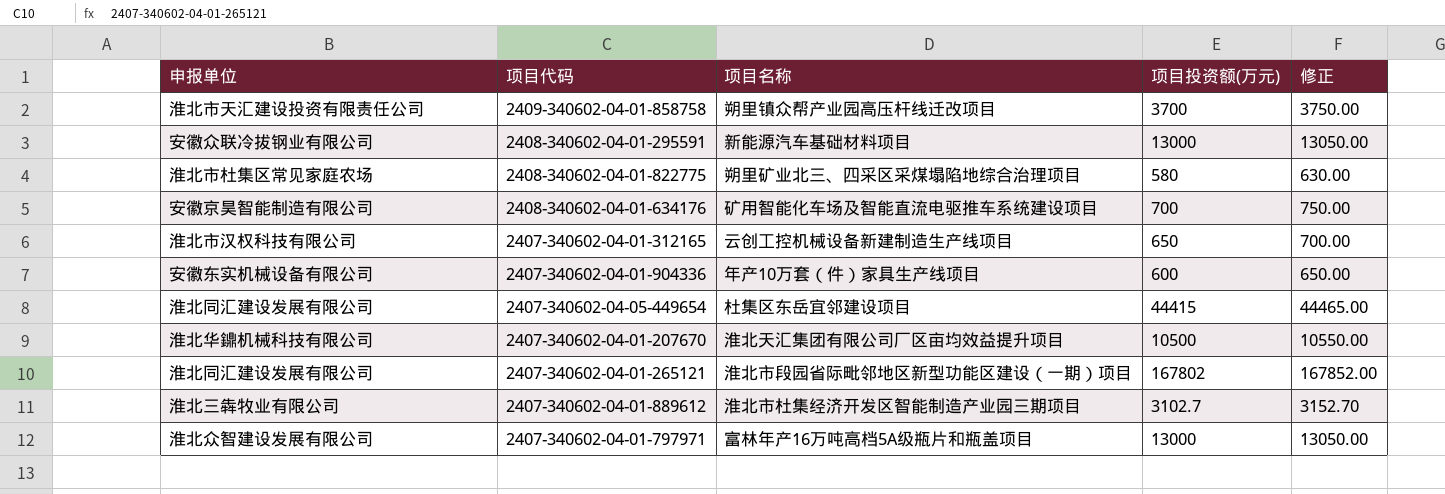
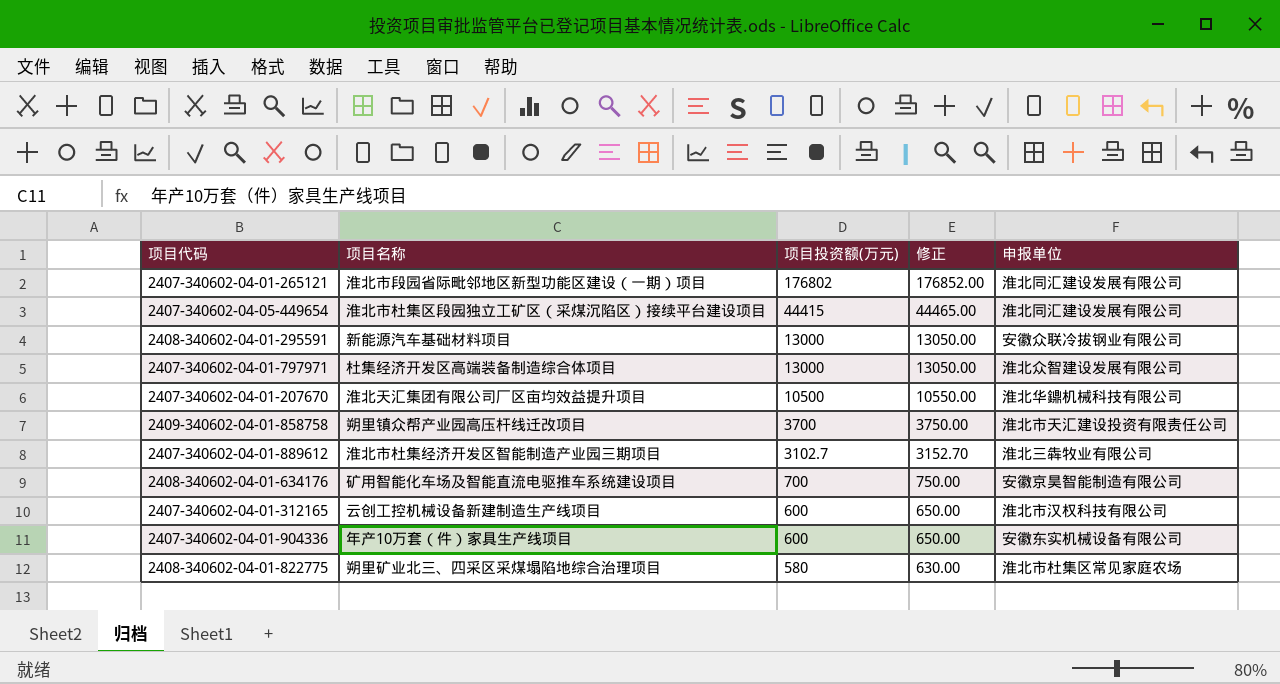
row order: none -> 项目投资额(万元) descending
column 申报单位 | position: 1 -> 5
2407-340602-04-01-265121 | 项目投资额(万元): 167802 -> 176802
2407-340602-04-01-265121 | 修正: 167852.00 -> 176852.00
2407-340602-04-05-449654 | 项目名称: 杜集区东岳宜邻建设项目 -> 淮北市杜集区段园独立工矿区（采煤沉陷区）接续平台建设项目
2407-340602-04-01-797971 | 项目名称: 富林年产16万吨高档5A级瓶片和瓶盖项目 -> 杜集经济开发区高端装备制造综合体项目
2407-340602-04-01-312165 | 项目投资额(万元): 650 -> 600
2407-340602-04-01-312165 | 修正: 700.00 -> 650.00

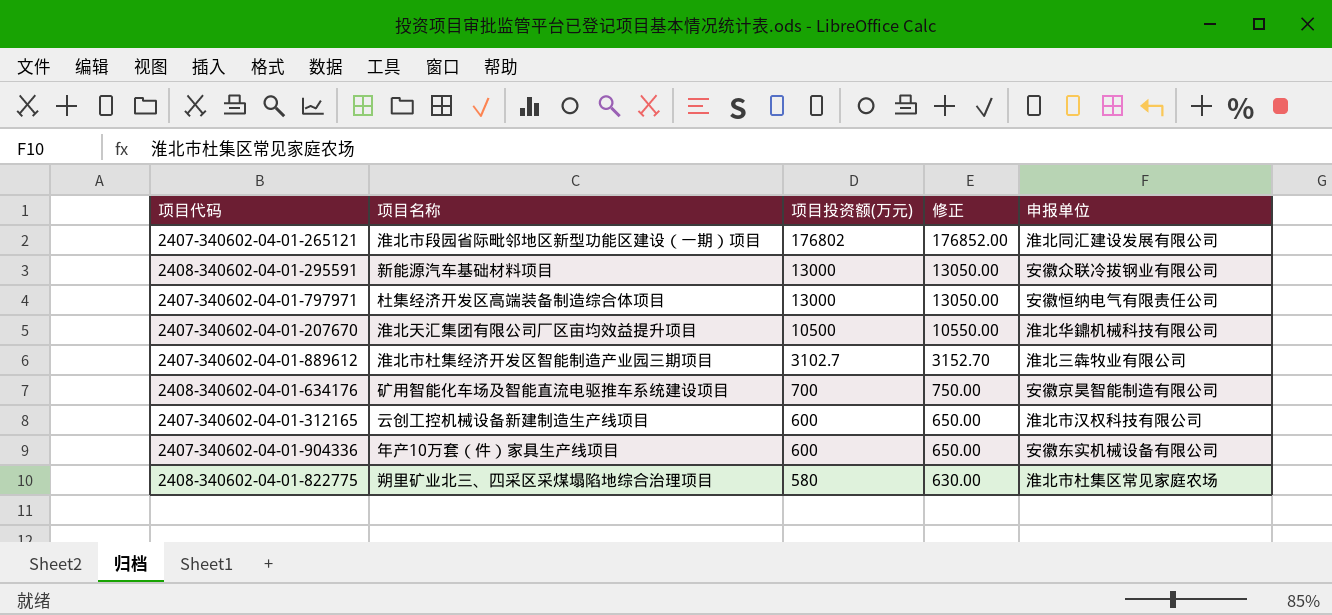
row 2407-340602-04-05-449654: 淮北市杜集区段园独立工矿区（采煤沉陷区）接续平台建设项目 | 44415 | 44465.00 | 淮北同汇建设发展有限公司 -> none
row 2409-340602-04-01-858758: 朔里镇众帮产业园高压杆线迁改项目 | 3700 | 3750.00 | 淮北市天汇建设投资有限责任公司 -> none
2407-340602-04-01-797971 | 申报单位: 淮北众智建设发展有限公司 -> 安徽恒纳电气有限责任公司

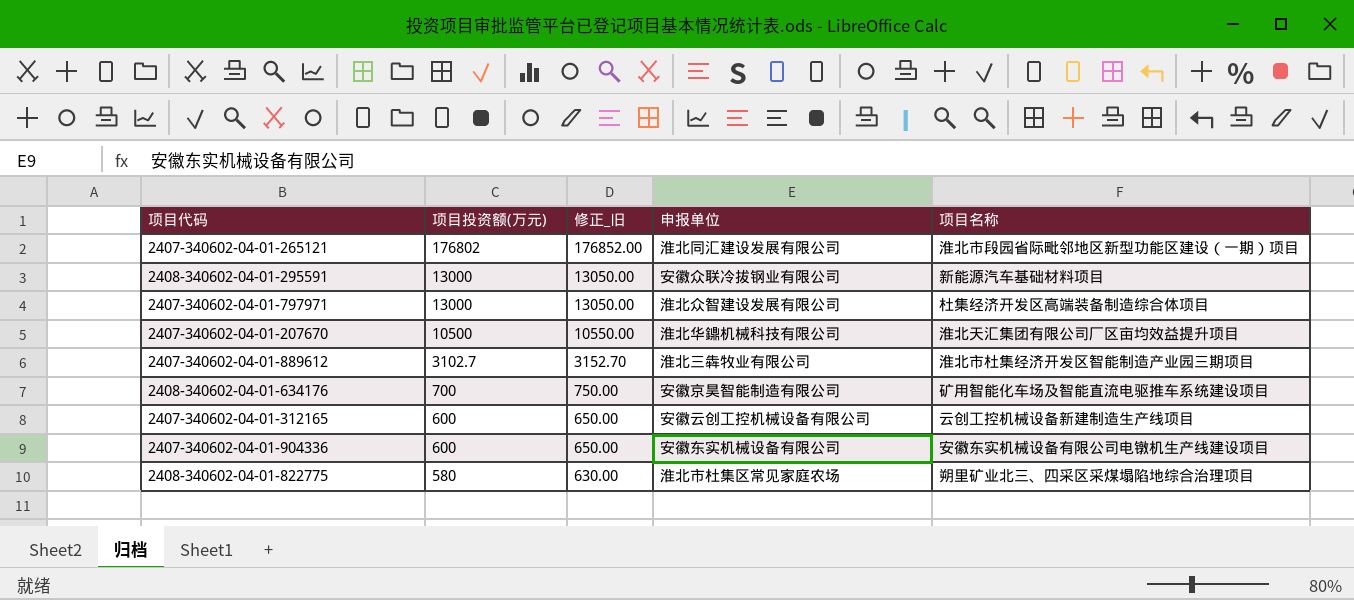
column name: 修正 -> 修正_旧
column 项目名称 | position: 2 -> 5
2407-340602-04-01-797971 | 申报单位: 安徽恒纳电气有限责任公司 -> 淮北众智建设发展有限公司
2407-340602-04-01-312165 | 申报单位: 淮北市汉权科技有限公司 -> 安徽云创工控机械设备有限公司
2407-340602-04-01-904336 | 项目名称: 年产10万套（件）家具生产线项目 -> 安徽东实机械设备有限公司电镦机生产线建设项目

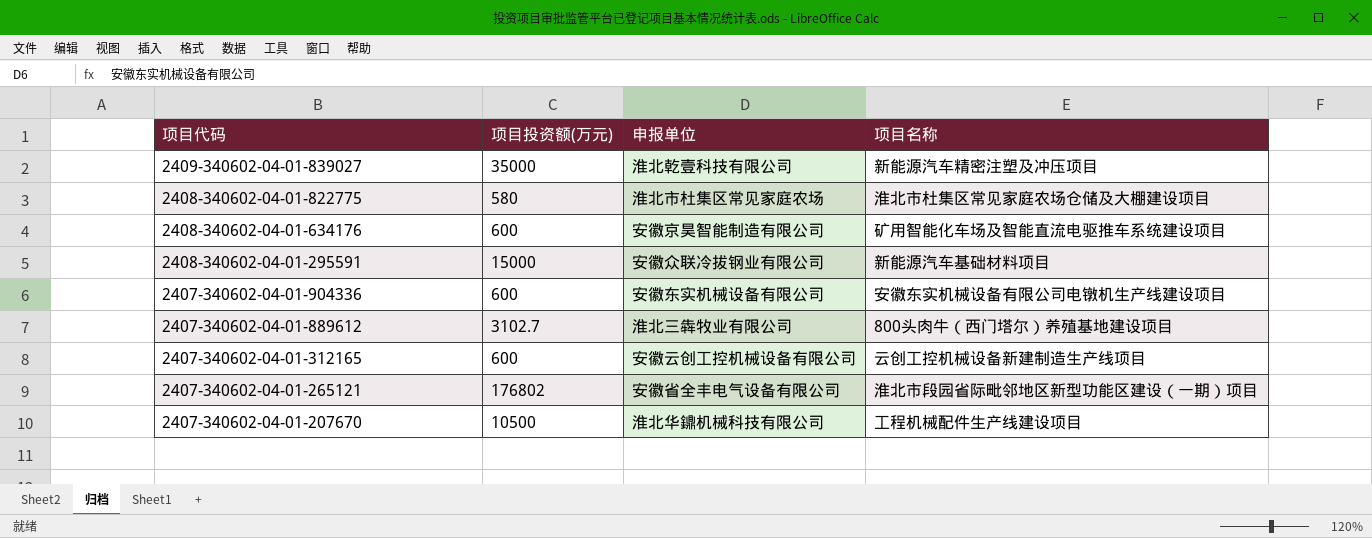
row order: 项目投资额(万元) descending -> 项目代码 descending
column 修正_旧 | formula: [项目投资额(万元)] + 50 -> none
row 2407-340602-04-01-797971: 13000 | 13050.00 | 淮北众智建设发展有限公司 | 杜集经济开发区高端装备制造综合体项目 -> none
row 2409-340602-04-01-839027: none -> 35000 | 淮北乾壹科技有限公司 | 新能源汽车精密注塑及冲压项目
2408-340602-04-01-822775 | 项目名称: 朔里矿业北三、四采区采煤塌陷地综合治理项目 -> 淮北市杜集区常见家庭农场仓储及大棚建设项目
2408-340602-04-01-634176 | 项目投资额(万元): 700 -> 600
2408-340602-04-01-295591 | 项目投资额(万元): 13000 -> 15000
2407-340602-04-01-889612 | 项目名称: 淮北市杜集经济开发区智能制造产业园三期项目 -> 800头肉牛（西门塔尔）养殖基地建设项目
2407-340602-04-01-265121 | 申报单位: 淮北同汇建设发展有限公司 -> 安徽省全丰电气设备有限公司
2407-340602-04-01-207670 | 项目名称: 淮北天汇集团有限公司厂区亩均效益提升项目 -> 工程机械配件生产线建设项目

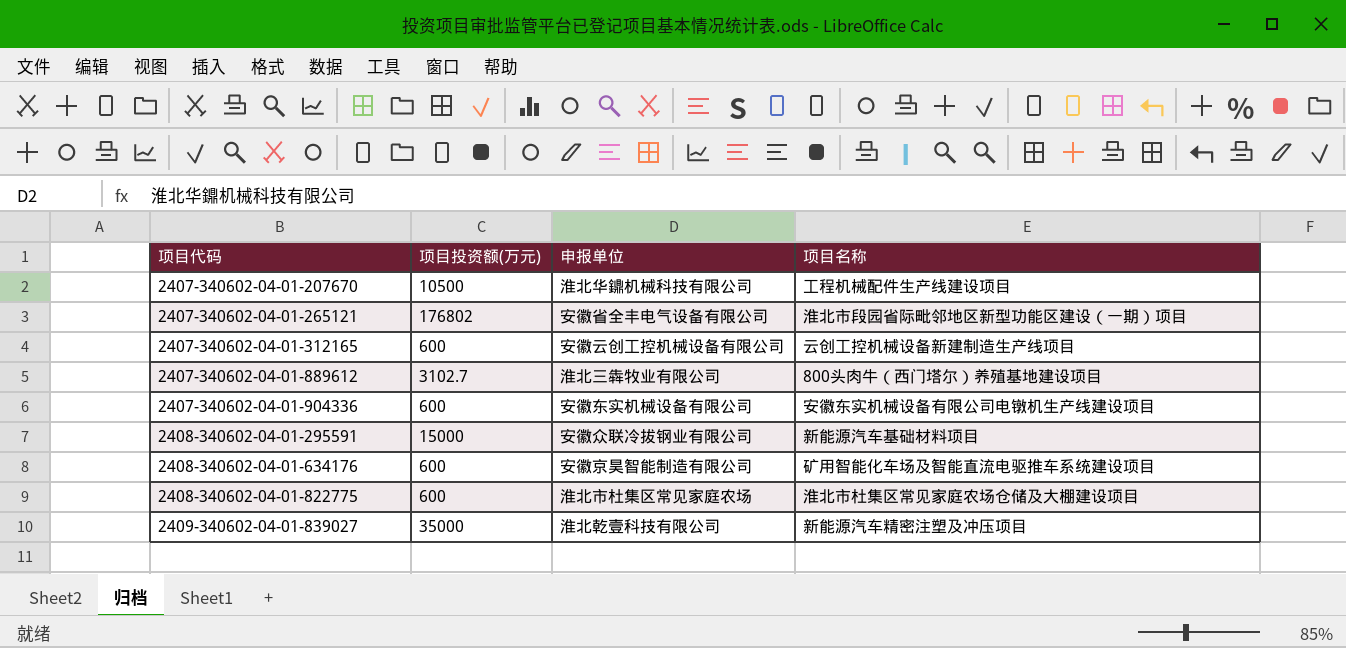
row order: 项目代码 descending -> 项目代码 ascending
2408-340602-04-01-822775 | 项目投资额(万元): 580 -> 600

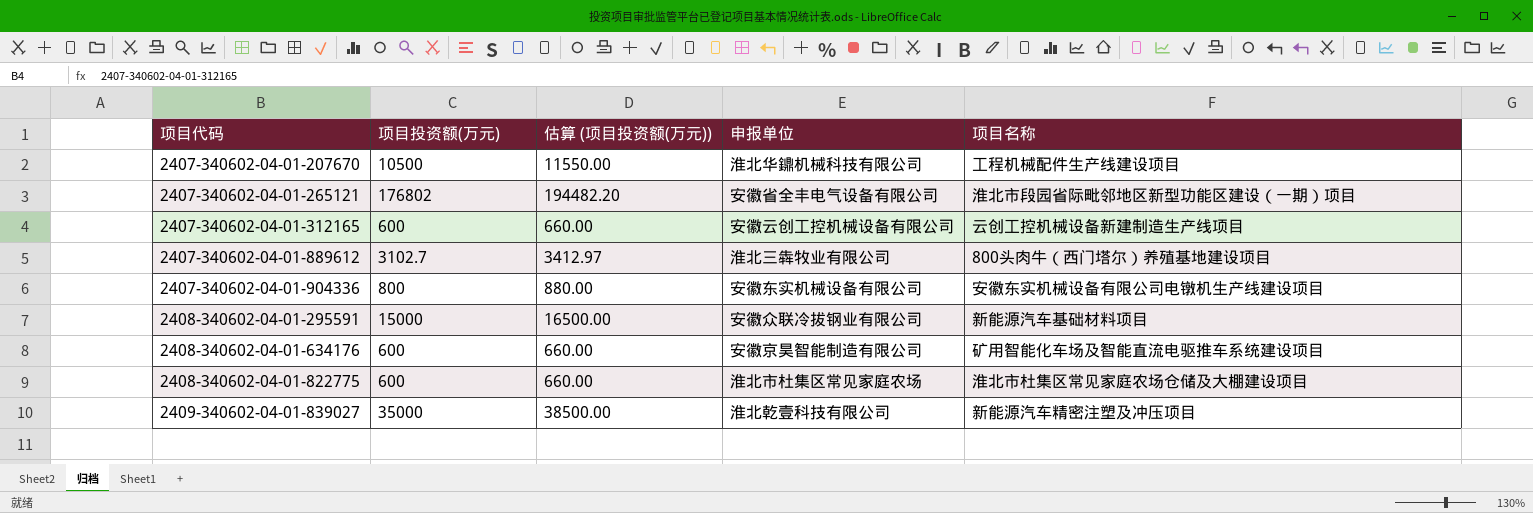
column 估算 (项目投资额(万元)) | formula: none -> [项目投资额(万元)] * 1.1
2407-340602-04-01-904336 | 项目投资额(万元): 600 -> 800

